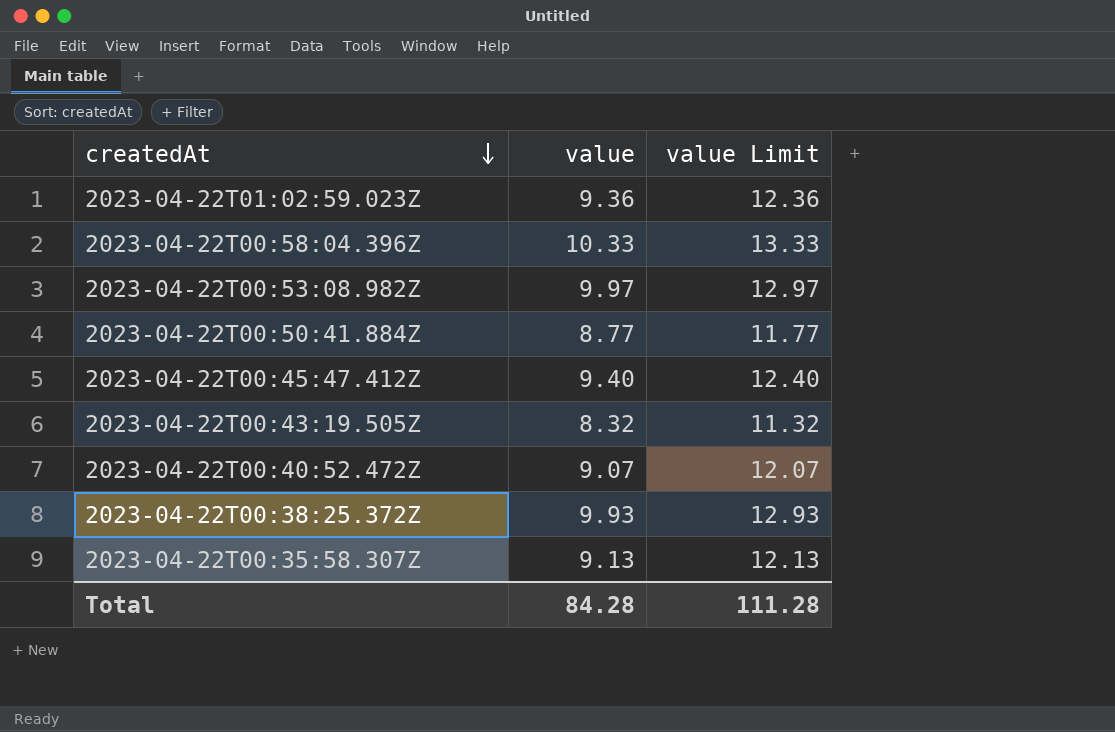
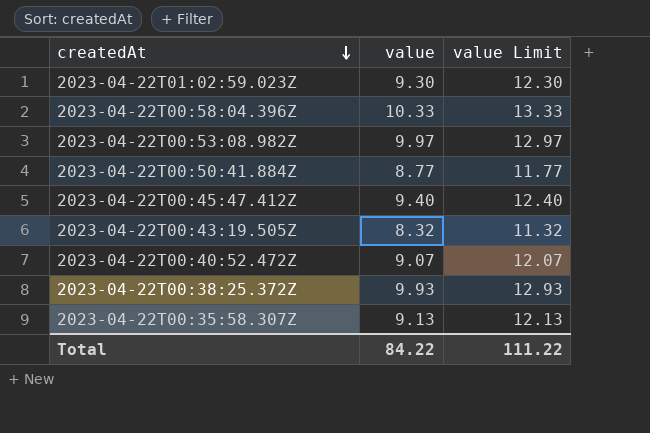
2023-04-22T01:02:59.023Z | value: 9.36 -> 9.30
2023-04-22T01:02:59.023Z | value Limit: 12.36 -> 12.30
Total | value: 84.28 -> 84.22
Total | value Limit: 111.28 -> 111.22

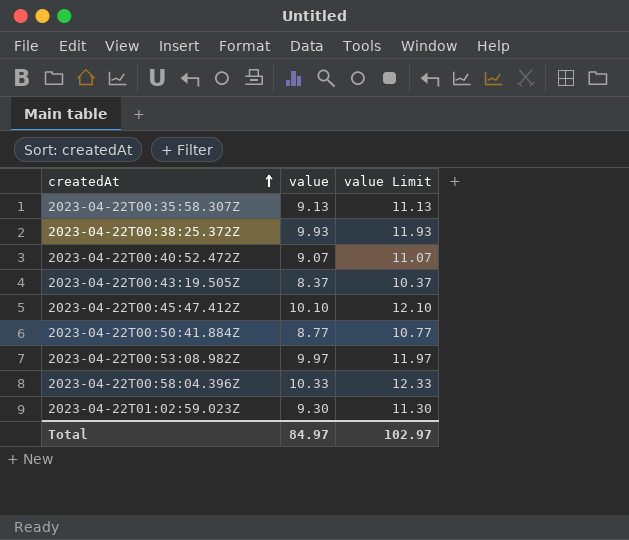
row order: createdAt descending -> createdAt ascending
column value Limit | formula: [value] + 3 -> [value] + 2
2023-04-22T00:43:19.505Z | value: 8.32 -> 8.37
2023-04-22T00:45:47.412Z | value: 9.40 -> 10.10
Total | value: 84.22 -> 84.97
Total | value Limit: 111.22 -> 102.97

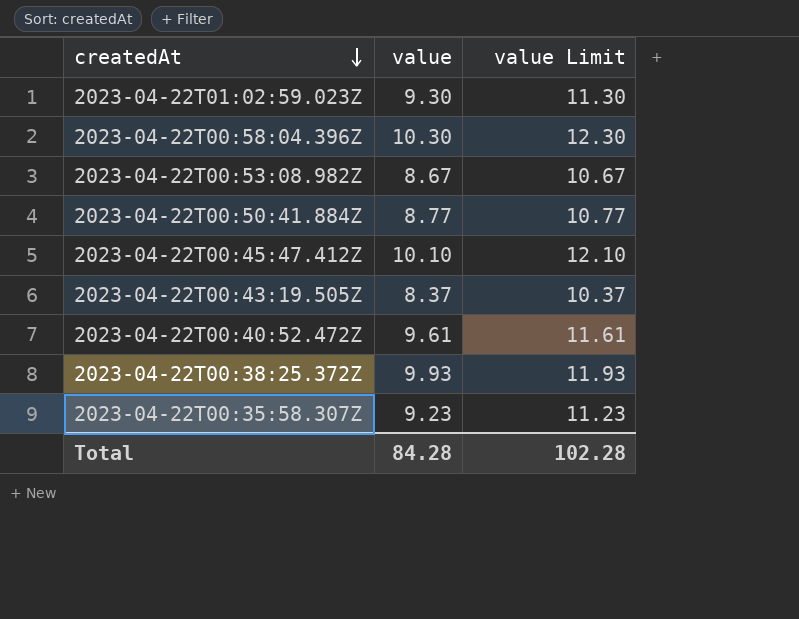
row order: createdAt ascending -> createdAt descending
2023-04-22T00:58:04.396Z | value: 10.33 -> 10.30
2023-04-22T00:58:04.396Z | value Limit: 12.33 -> 12.30
2023-04-22T00:53:08.982Z | value: 9.97 -> 8.67
2023-04-22T00:53:08.982Z | value Limit: 11.97 -> 10.67
2023-04-22T00:40:52.472Z | value: 9.07 -> 9.61
2023-04-22T00:40:52.472Z | value Limit: 11.07 -> 11.61
2023-04-22T00:35:58.307Z | value: 9.13 -> 9.23
2023-04-22T00:35:58.307Z | value Limit: 11.13 -> 11.23
Total | value: 84.97 -> 84.28
Total | value Limit: 102.97 -> 102.28

